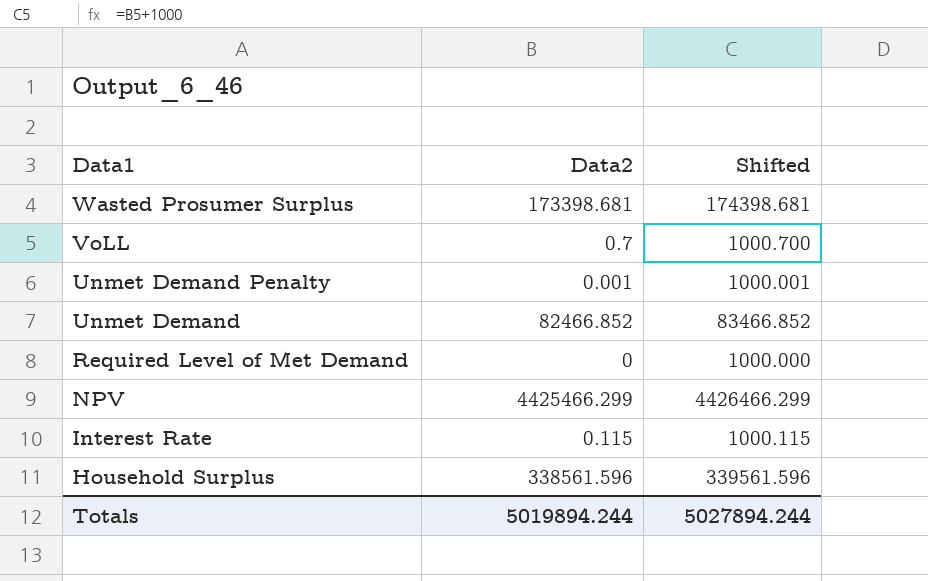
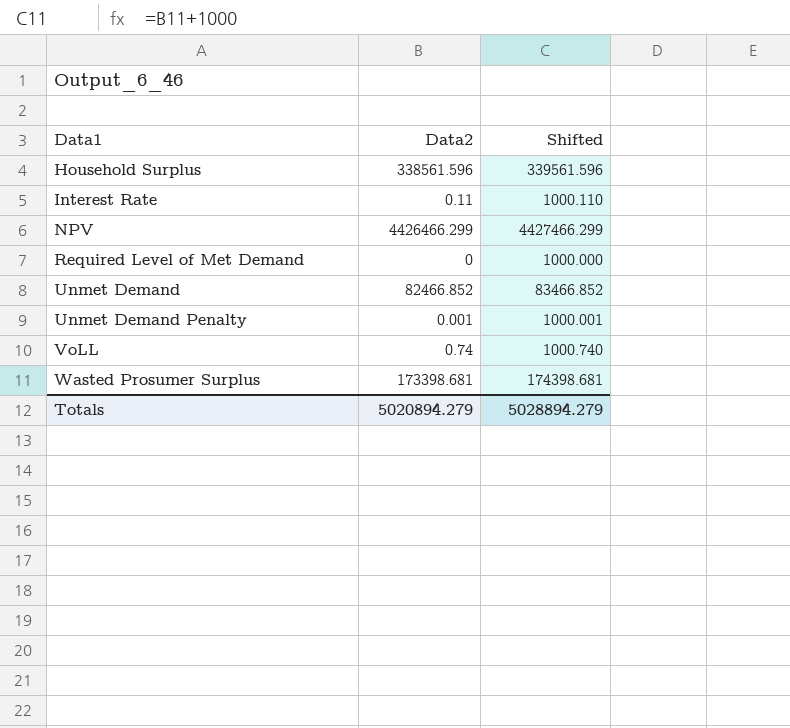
row order: Data1 descending -> Data1 ascending
Interest Rate | Data2: 0.115 -> 0.11
Interest Rate | Shifted: 1000.115 -> 1000.110
NPV | Data2: 4425466.299 -> 4426466.299
NPV | Shifted: 4426466.299 -> 4427466.299
VoLL | Data2: 0.7 -> 0.74
VoLL | Shifted: 1000.700 -> 1000.740
Totals | Data2: 5019894.244 -> 5020894.279
Totals | Shifted: 5027894.244 -> 5028894.279

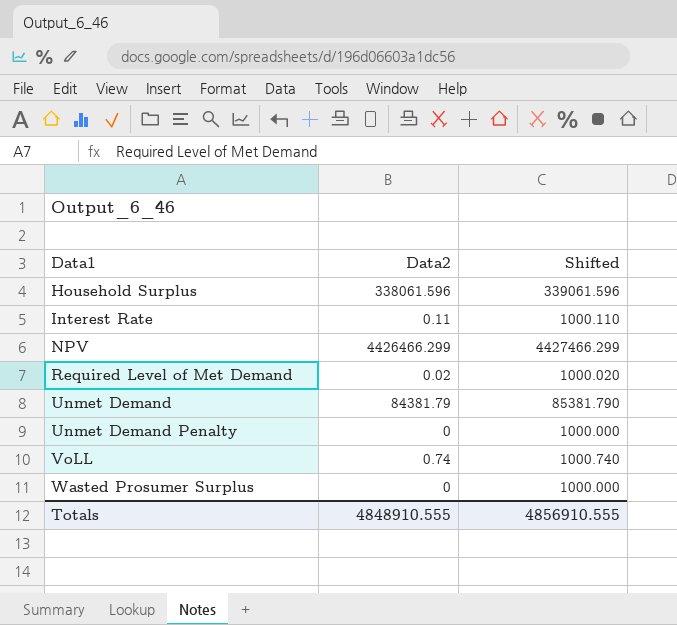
Household Surplus | Data2: 338561.596 -> 338061.596
Household Surplus | Shifted: 339561.596 -> 339061.596
Required Level of Met Demand | Data2: 0 -> 0.02
Required Level of Met Demand | Shifted: 1000.000 -> 1000.020
Unmet Demand | Data2: 82466.852 -> 84381.79
Unmet Demand | Shifted: 83466.852 -> 85381.790
Unmet Demand Penalty | Data2: 0.001 -> 0
Unmet Demand Penalty | Shifted: 1000.001 -> 1000.000
Wasted Prosumer Surplus | Data2: 173398.681 -> 0
Wasted Prosumer Surplus | Shifted: 174398.681 -> 1000.000
Totals | Data2: 5020894.279 -> 4848910.555
Totals | Shifted: 5028894.279 -> 4856910.555

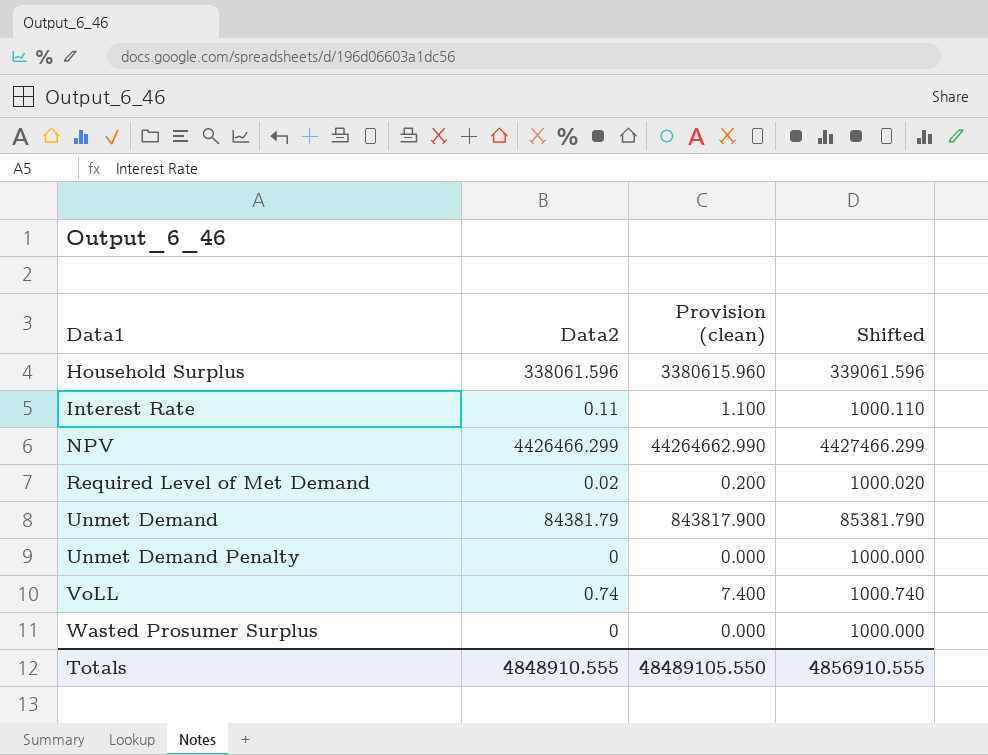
column Provision (clean) | formula: none -> [Data2] * 10

